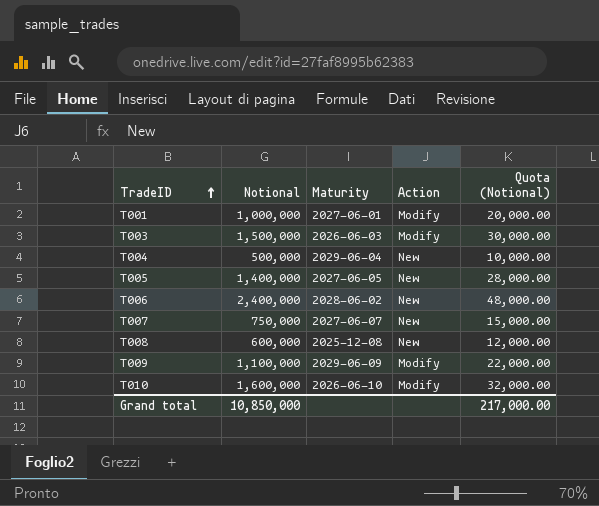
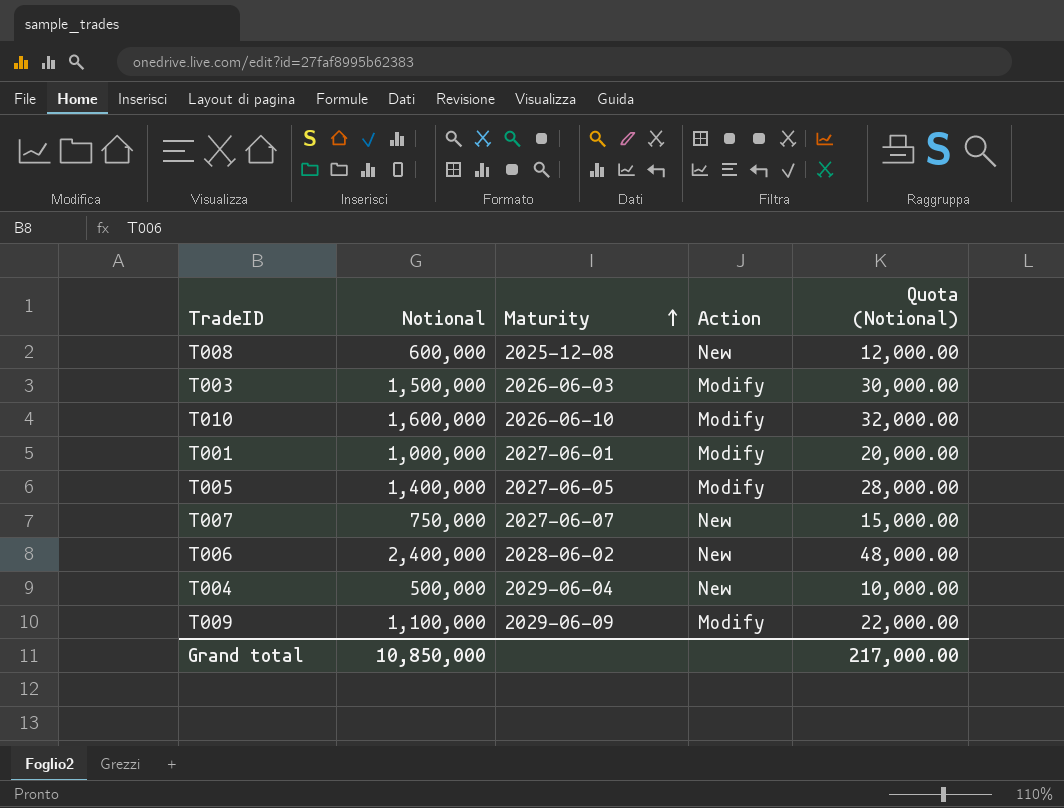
row order: TradeID ascending -> Maturity ascending
T005 | Action: New -> Modify

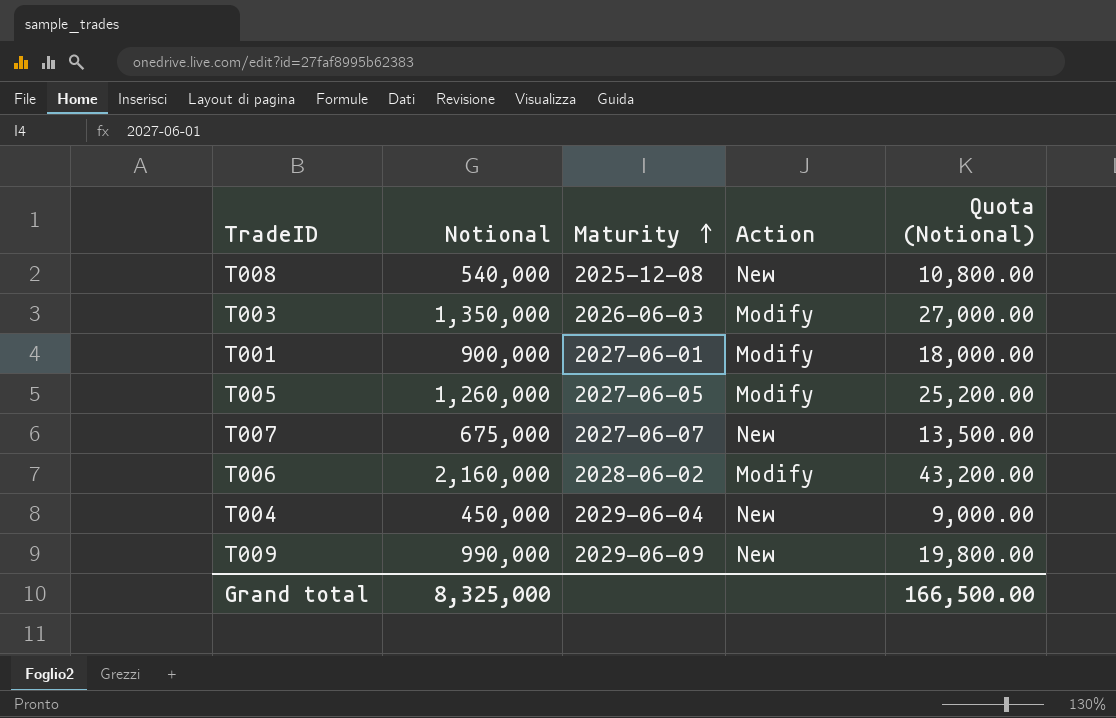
row T010: 1,600,000 | 2026-06-10 | Modify | 32,000.00 -> none
T008 | Notional: 600,000 -> 540,000
T008 | Quota (Notional): 12,000.00 -> 10,800.00
T003 | Notional: 1,500,000 -> 1,350,000
T003 | Quota (Notional): 30,000.00 -> 27,000.00
T001 | Notional: 1,000,000 -> 900,000
T001 | Quota (Notional): 20,000.00 -> 18,000.00
T005 | Notional: 1,400,000 -> 1,260,000
T005 | Quota (Notional): 28,000.00 -> 25,200.00
T007 | Notional: 750,000 -> 675,000
T007 | Quota (Notional): 15,000.00 -> 13,500.00
T006 | Notional: 2,400,000 -> 2,160,000
T006 | Action: New -> Modify
T006 | Quota (Notional): 48,000.00 -> 43,200.00
T004 | Notional: 500,000 -> 450,000
T004 | Quota (Notional): 10,000.00 -> 9,000.00
T009 | Notional: 1,100,000 -> 990,000
T009 | Action: Modify -> New
T009 | Quota (Notional): 22,000.00 -> 19,800.00
Grand total | Notional: 10,850,000 -> 8,325,000
Grand total | Quota (Notional): 217,000.00 -> 166,500.00

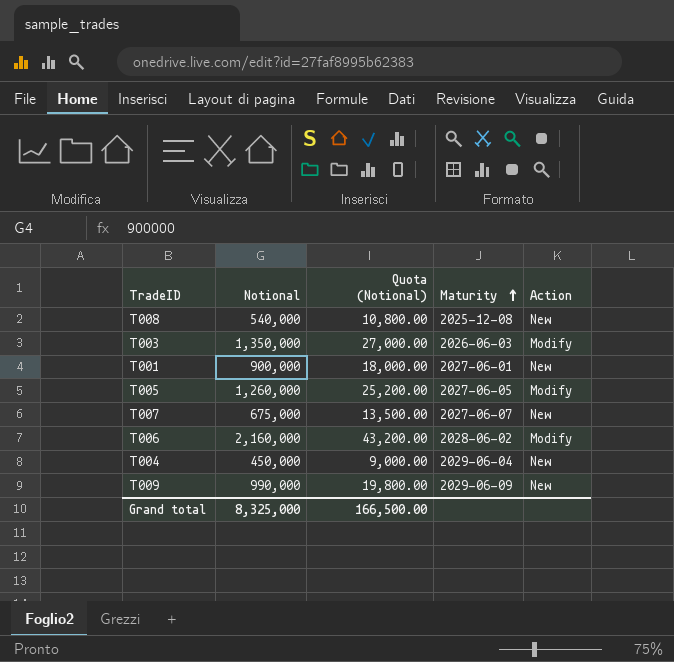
column Quota (Notional) | position: 5 -> 3
T001 | Action: Modify -> New

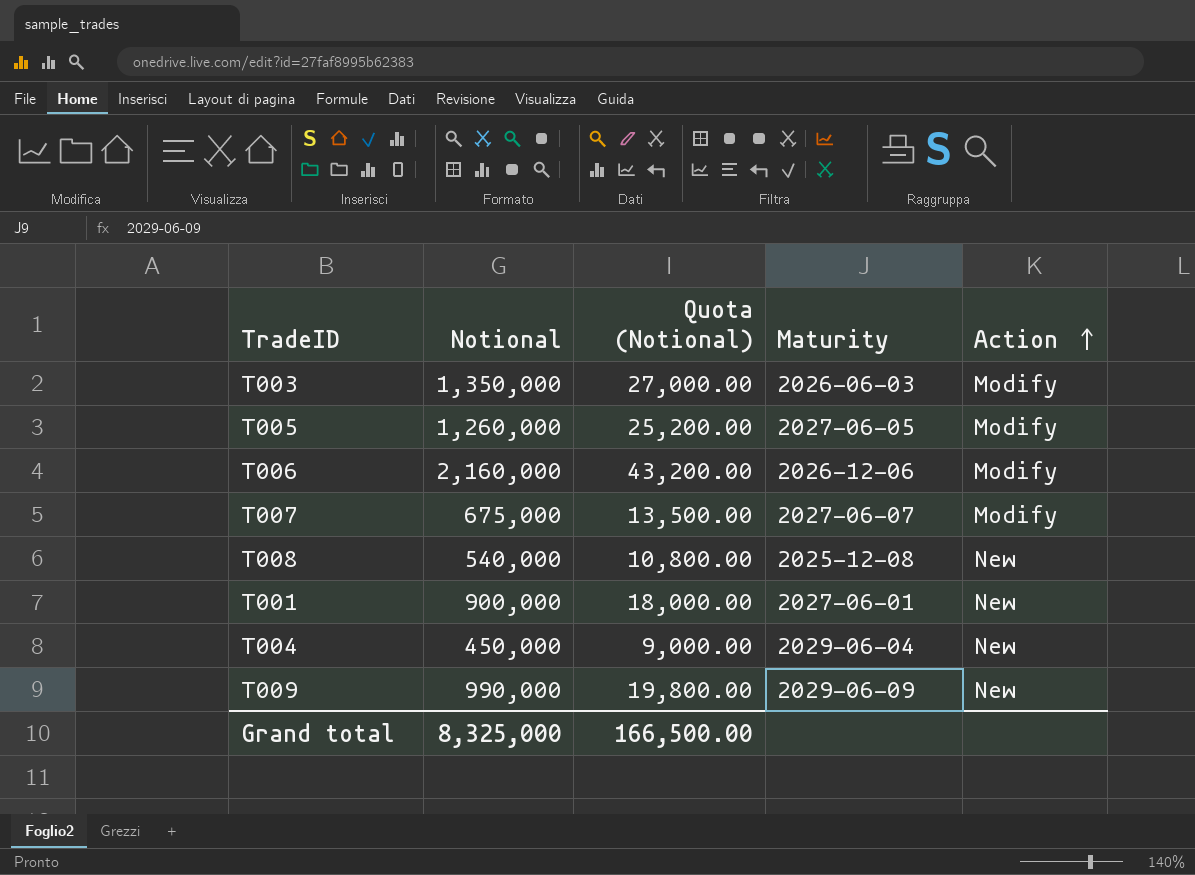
row order: Maturity ascending -> Action ascending
T006 | Maturity: 2028-06-02 -> 2026-12-06
T007 | Action: New -> Modify

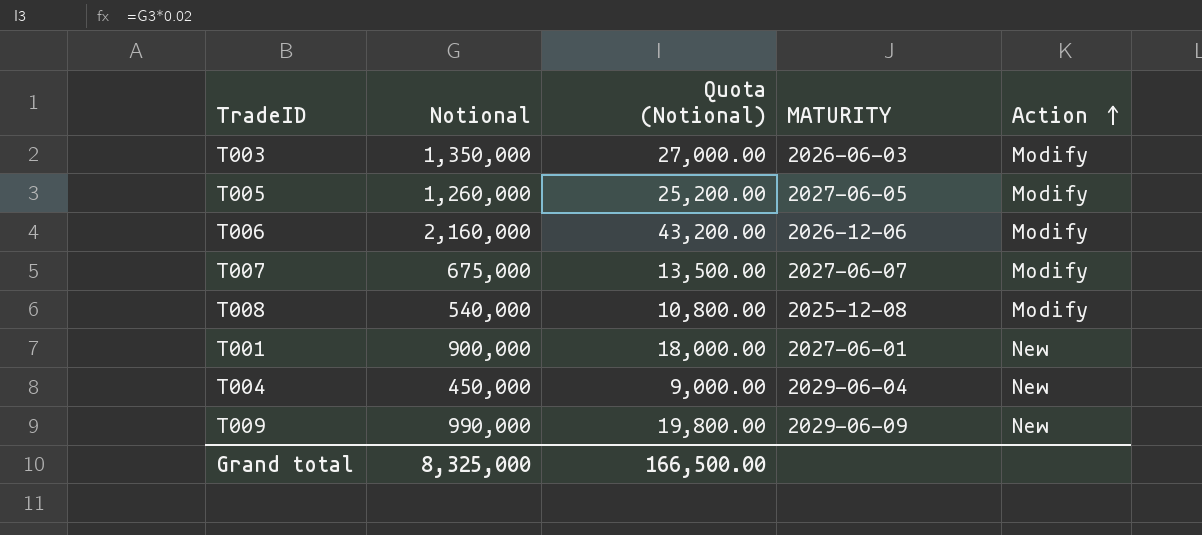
column name: Maturity -> MATURITY
T008 | Action: New -> Modify

